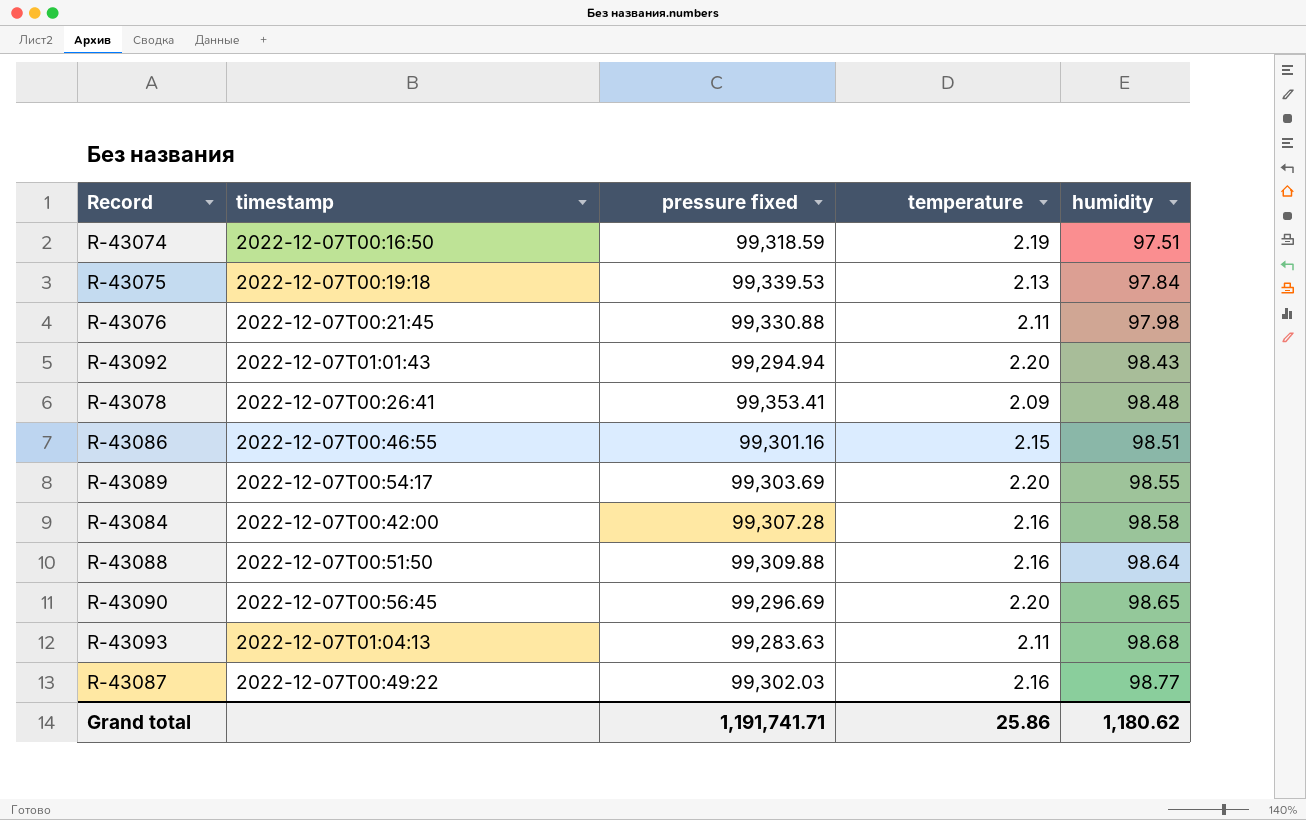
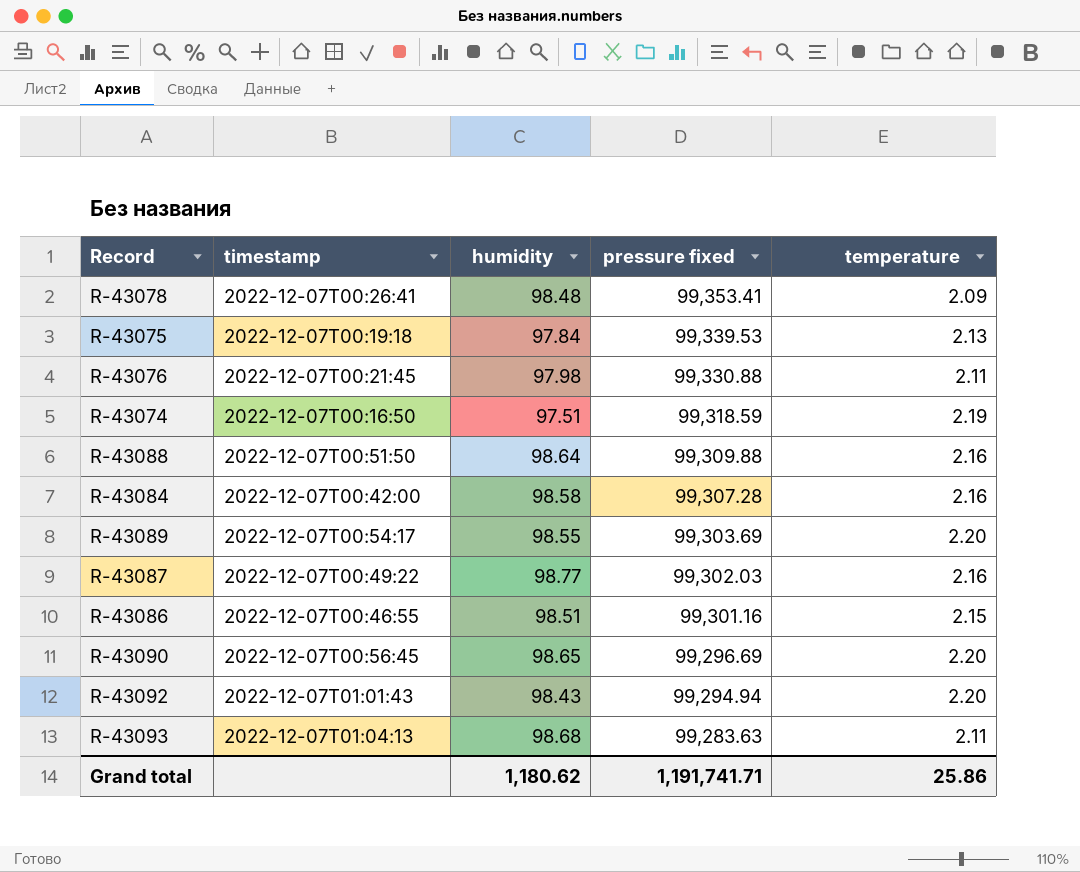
row order: humidity ascending -> pressure fixed descending
column humidity | position: 5 -> 3

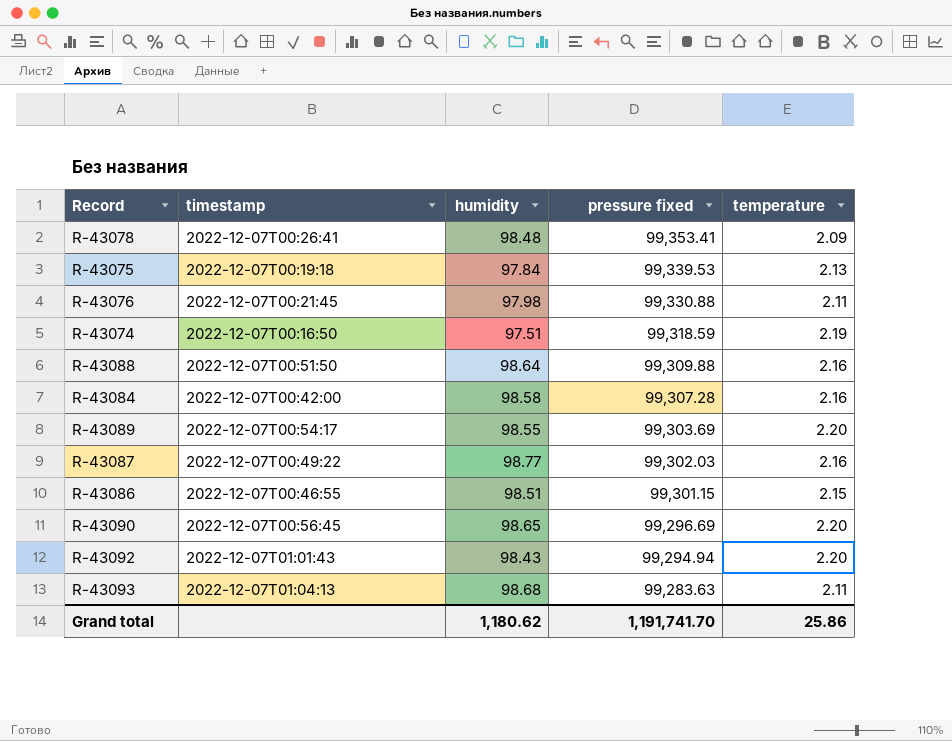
R-43086 | pressure fixed: 99,301.16 -> 99,301.15
Grand total | pressure fixed: 1,191,741.71 -> 1,191,741.70

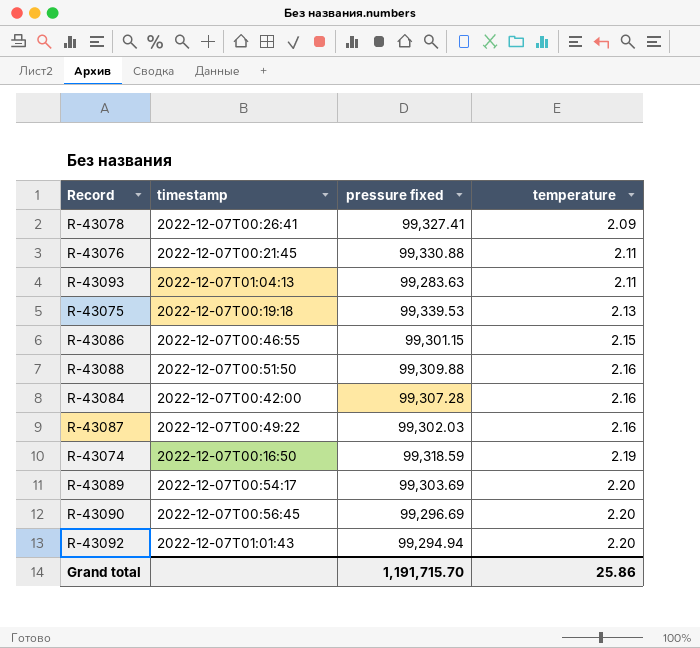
row order: pressure fixed descending -> temperature ascending
column humidity | position: 3 -> none
R-43078 | pressure fixed: 99,353.41 -> 99,327.41
Grand total | pressure fixed: 1,191,741.70 -> 1,191,715.70

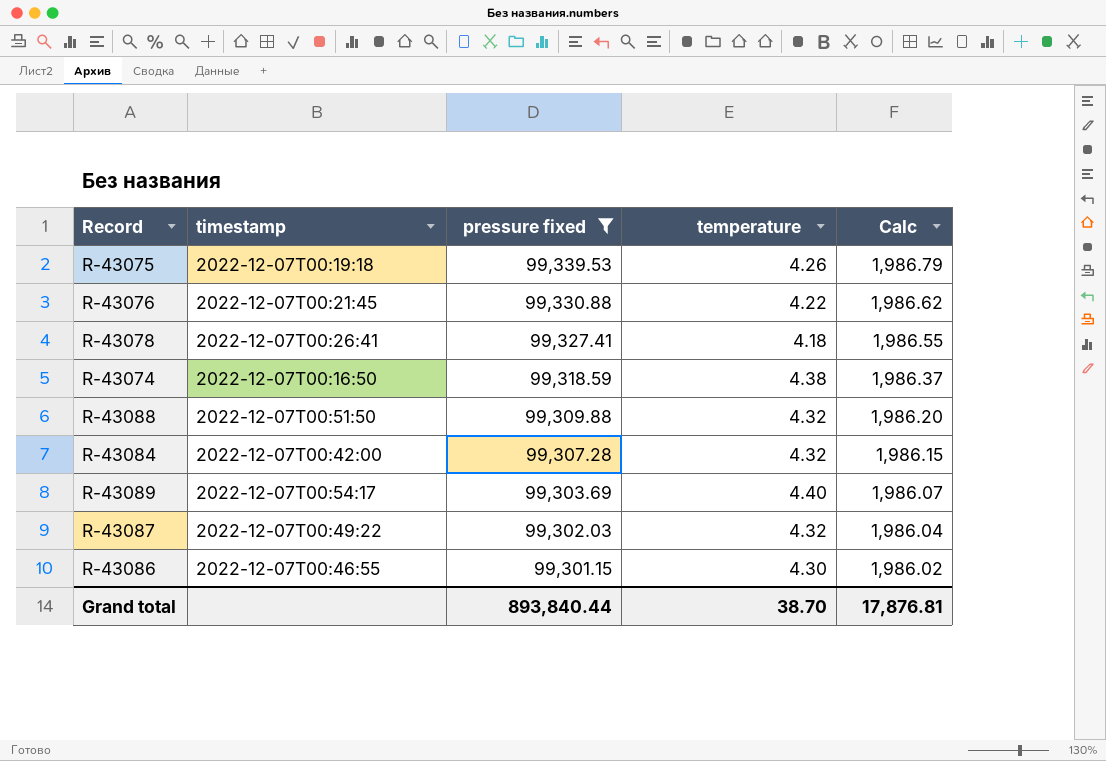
filter: none -> pressure fixed >= 99,301.15
row order: temperature ascending -> pressure fixed descending
column Calc | formula: none -> [pressure fixed] * 0.02
R-43075 | temperature: 2.13 -> 4.26
R-43076 | temperature: 2.11 -> 4.22
R-43078 | temperature: 2.09 -> 4.18
R-43074 | temperature: 2.19 -> 4.38
R-43088 | temperature: 2.16 -> 4.32
R-43084 | temperature: 2.16 -> 4.32
R-43089 | temperature: 2.20 -> 4.40
R-43087 | temperature: 2.16 -> 4.32
R-43086 | temperature: 2.15 -> 4.30
Grand total | pressure fixed: 1,191,715.70 -> 893,840.44
Grand total | temperature: 25.86 -> 38.70

